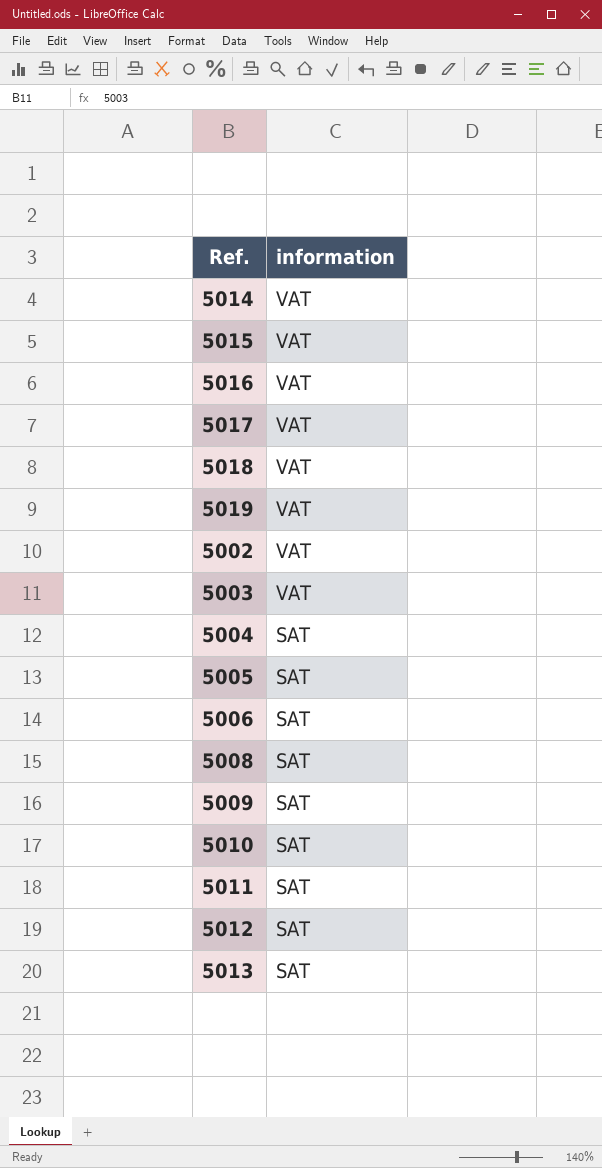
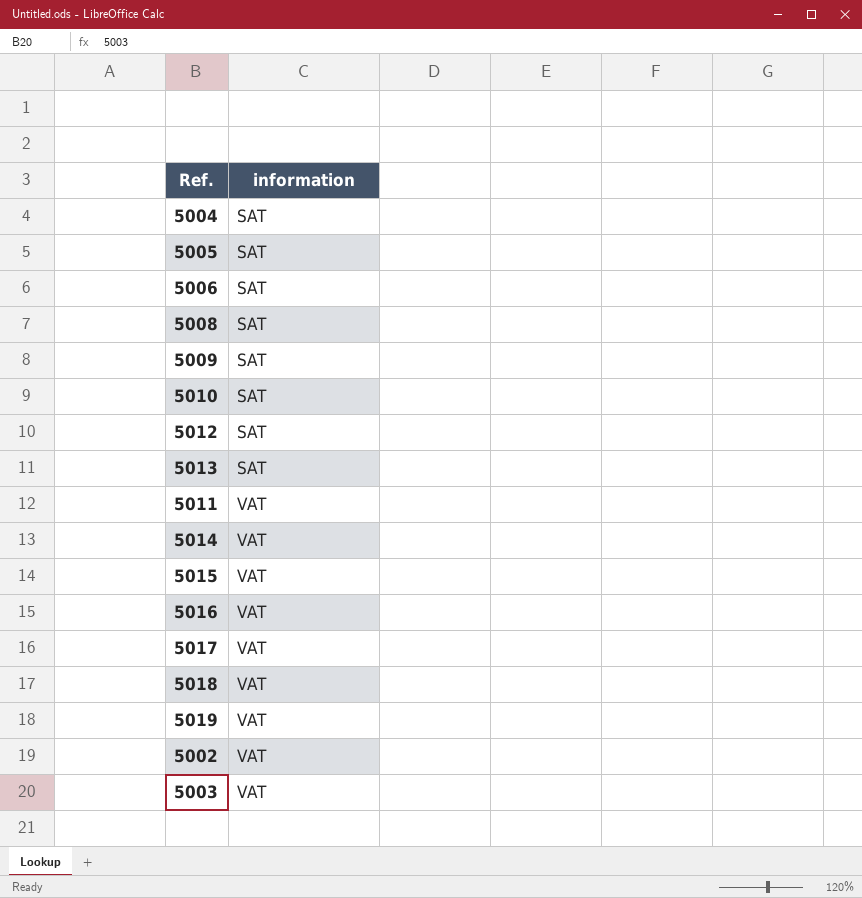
row order: information descending -> information ascending
5011 | information: SAT -> VAT

